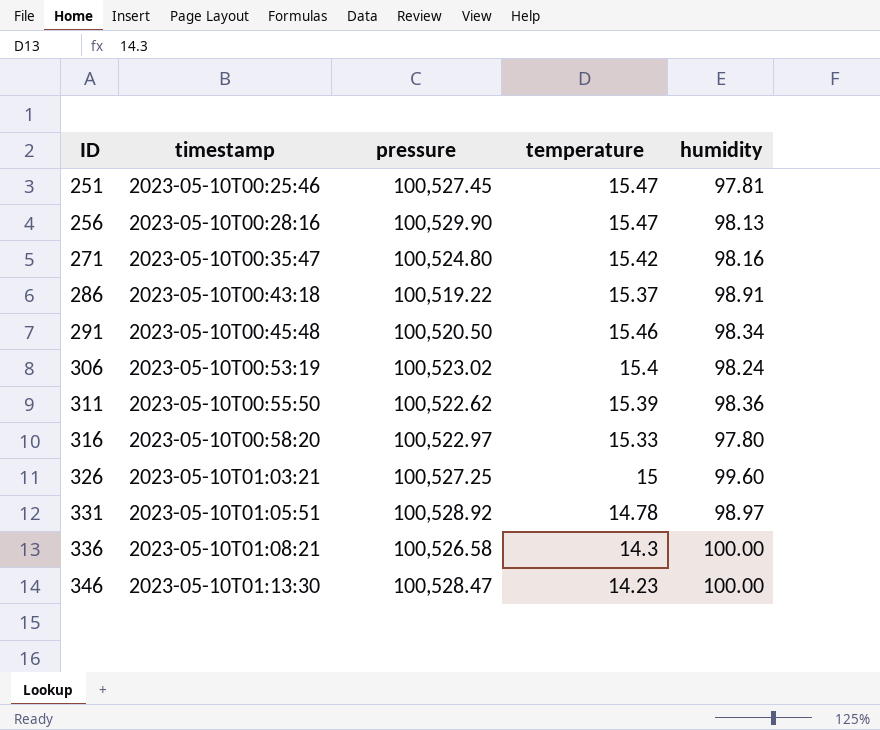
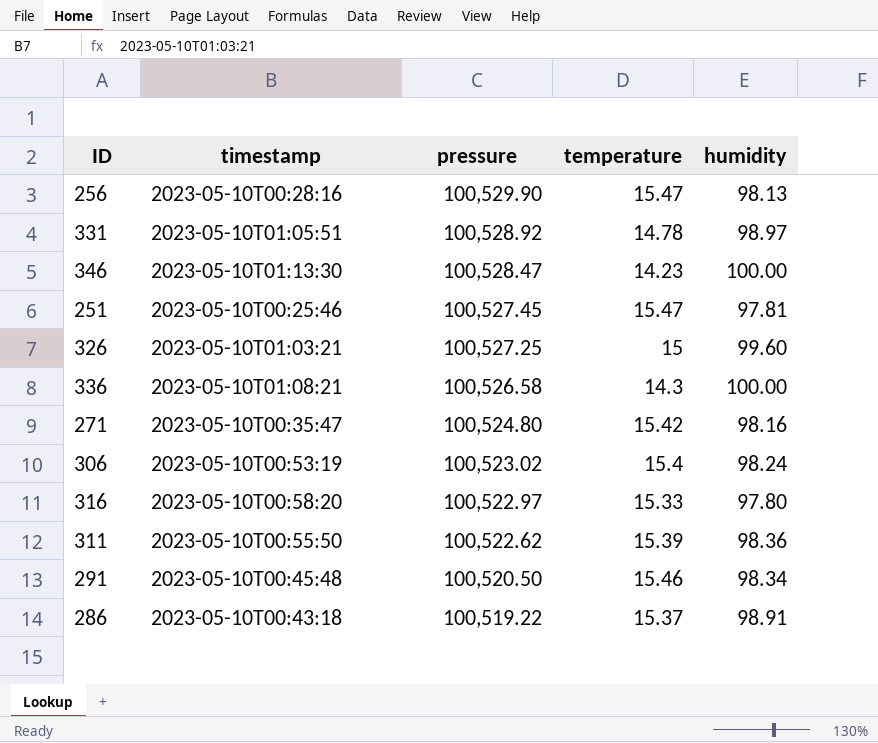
row order: ID ascending -> pressure descending

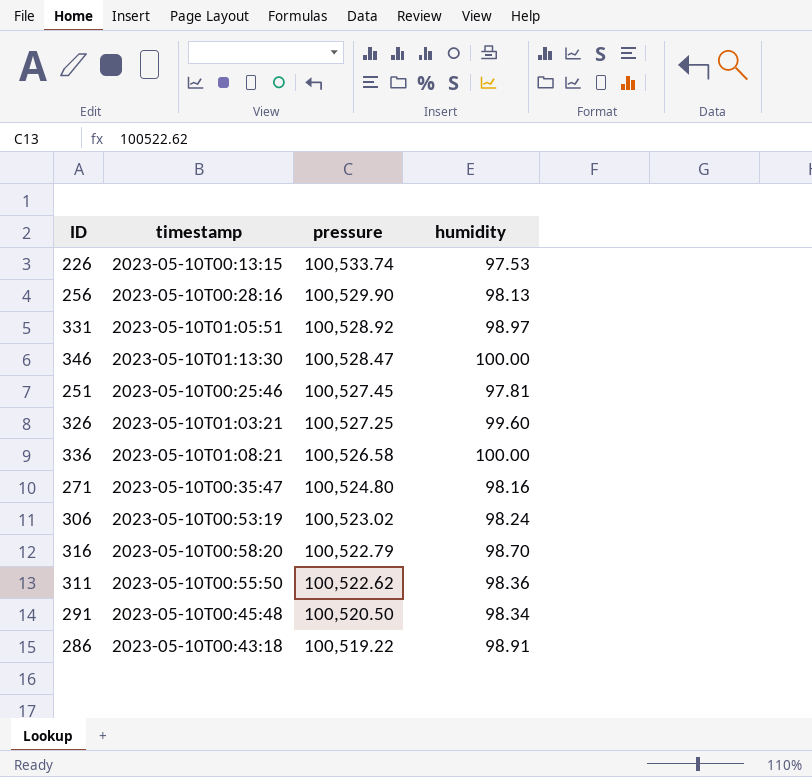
column temperature | position: 4 -> none
row 226: none -> 2023-05-10T00:13:15 | 100,533.74 | 97.53
316 | pressure: 100,522.97 -> 100,522.79
316 | humidity: 97.80 -> 98.70

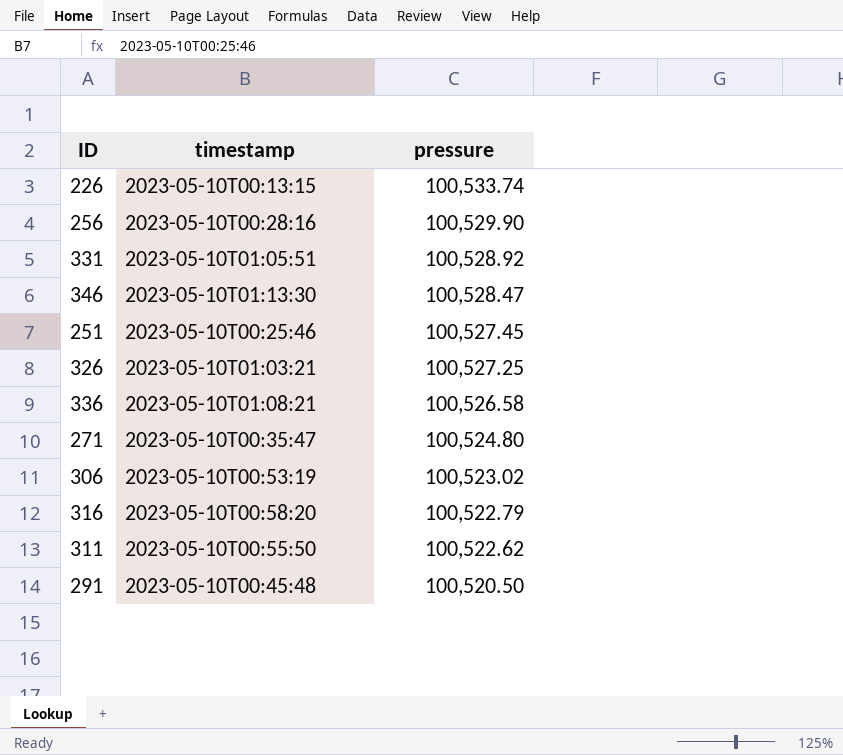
column humidity | position: 4 -> none
row 286: 2023-05-10T00:43:18 | 100,519.22 | 98.91 -> none

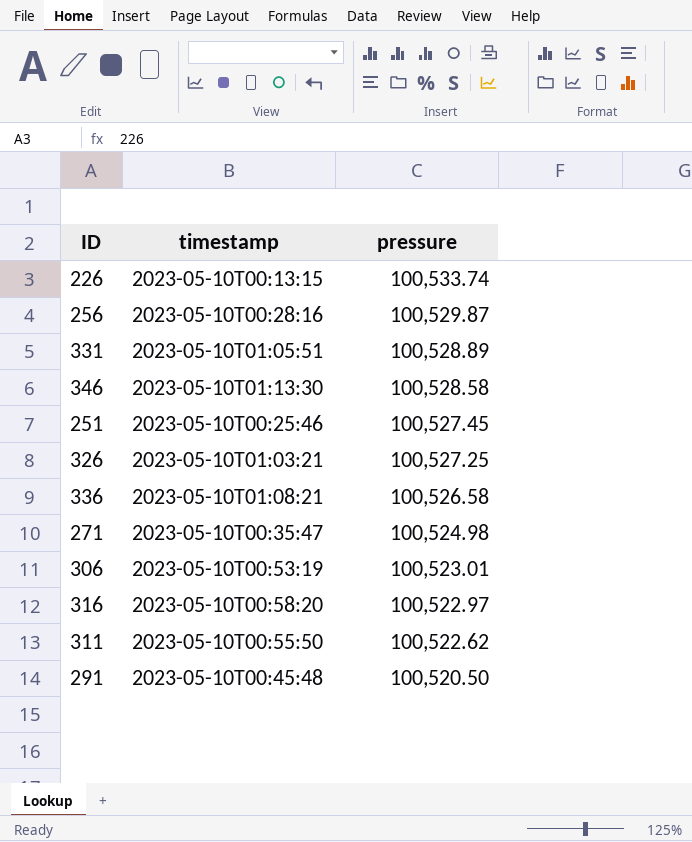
256 | pressure: 100,529.90 -> 100,529.87
331 | pressure: 100,528.92 -> 100,528.89
346 | pressure: 100,528.47 -> 100,528.58
271 | pressure: 100,524.80 -> 100,524.98
306 | pressure: 100,523.02 -> 100,523.01
316 | pressure: 100,522.79 -> 100,522.97

